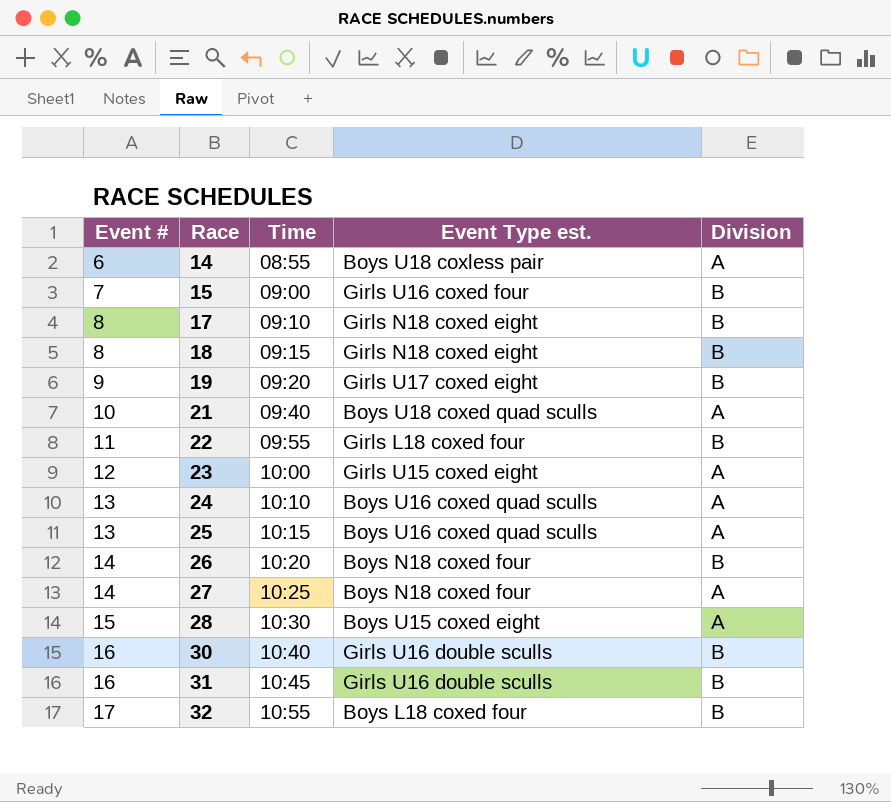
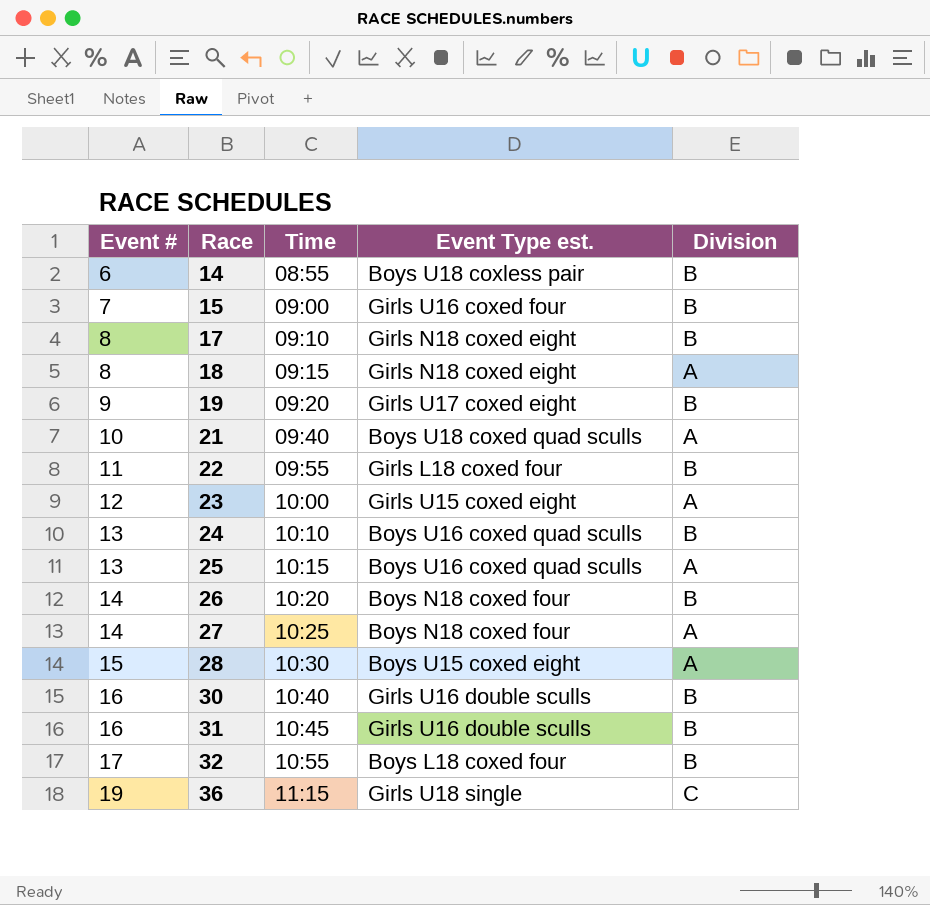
14 | Division: A -> B
18 | Division: B -> A
24 | Division: A -> B
row 36: none -> 19 | 11:15 | Girls U18 single | C

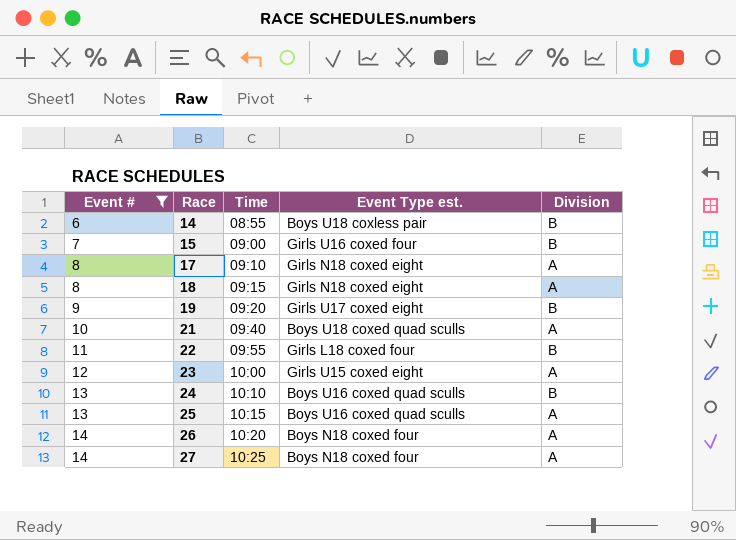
filter: none -> Event # <= 14
17 | Division: B -> A
26 | Division: B -> A

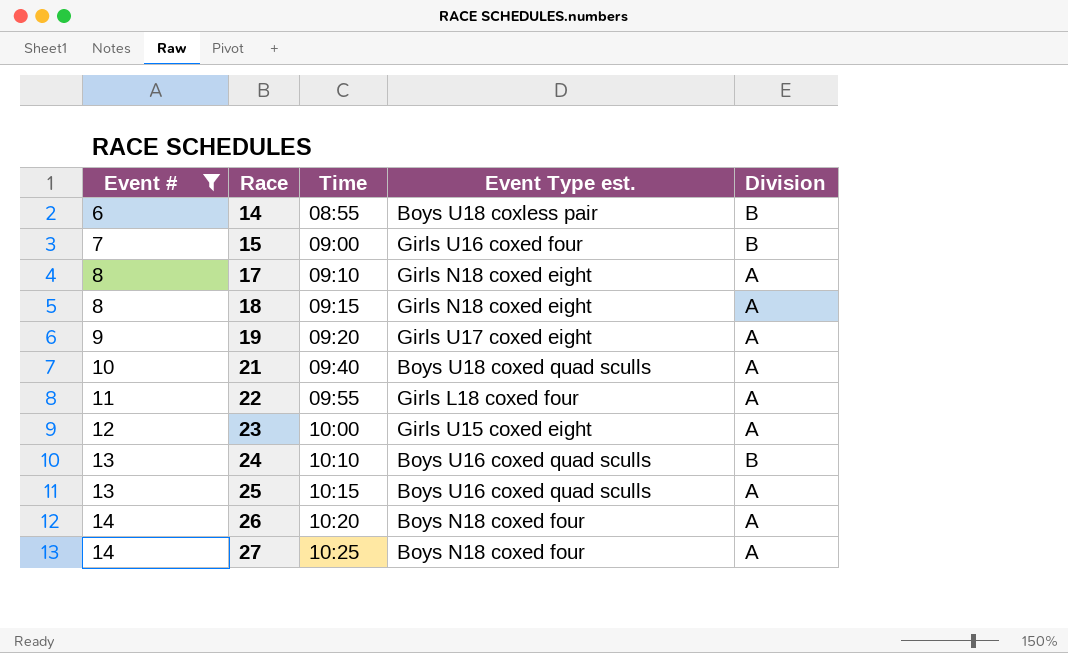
19 | Division: B -> A
22 | Division: B -> A

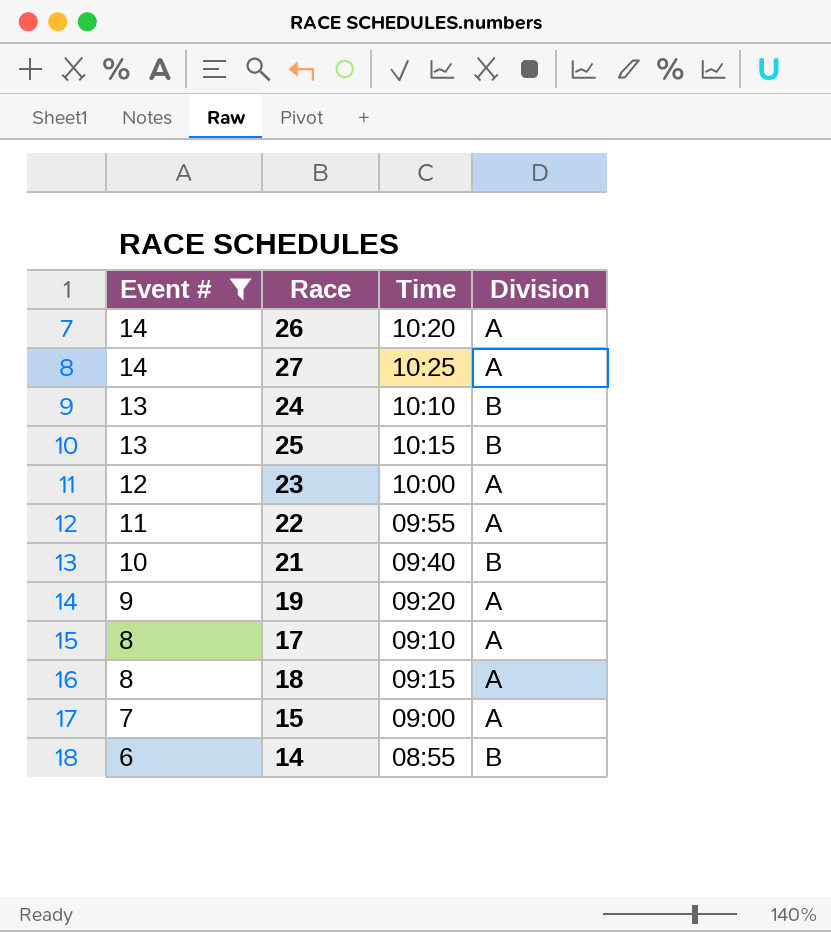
row order: Event # ascending -> Event # descending
column Event Type est. | position: 4 -> none
25 | Division: A -> B
21 | Division: A -> B
15 | Division: B -> A

